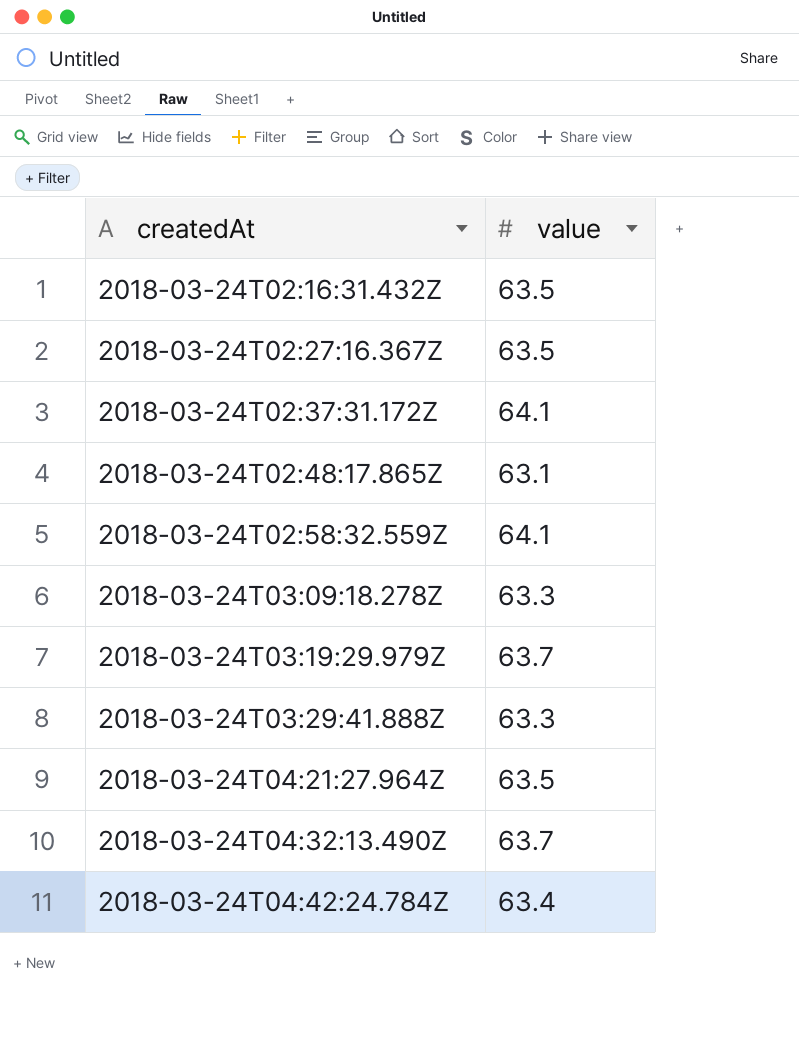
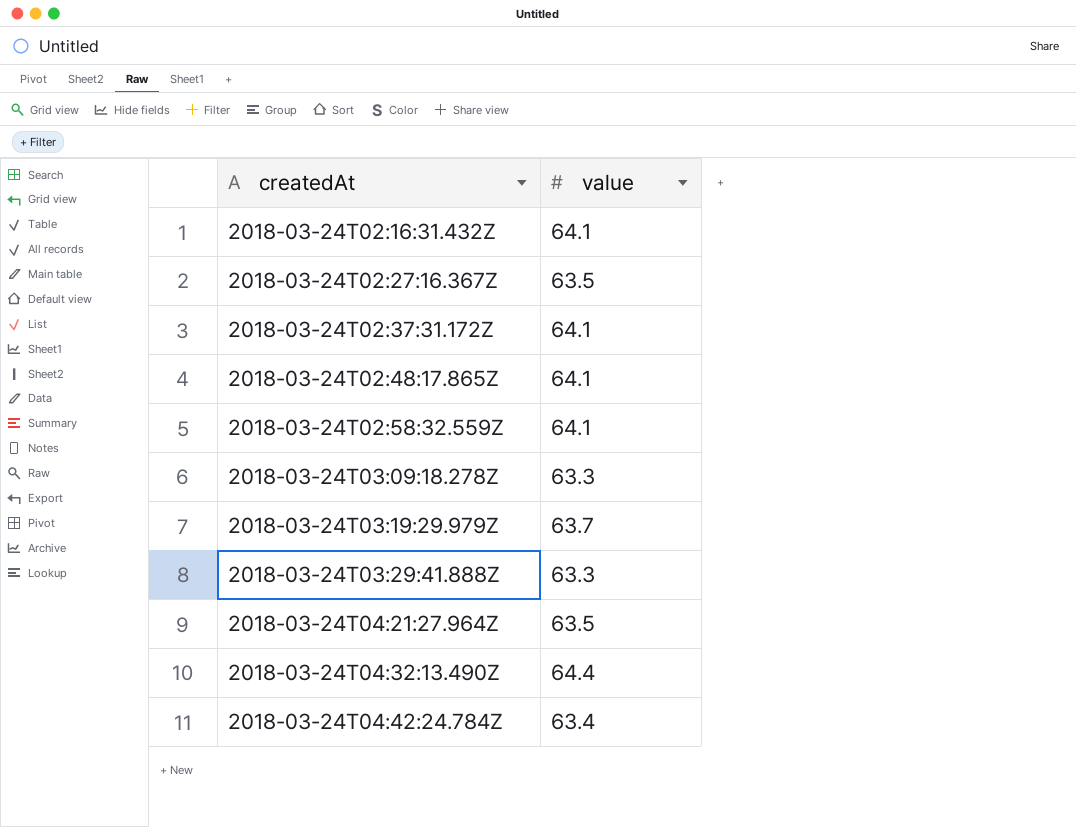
2018-03-24T02:16:31.432Z | value: 63.5 -> 64.1
2018-03-24T02:48:17.865Z | value: 63.1 -> 64.1
2018-03-24T04:32:13.490Z | value: 63.7 -> 64.4

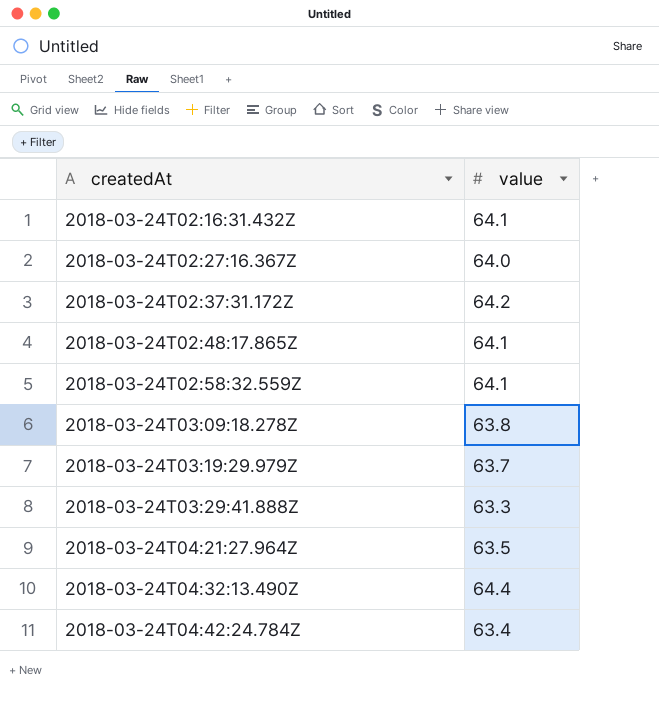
2018-03-24T02:27:16.367Z | value: 63.5 -> 64.0
2018-03-24T02:37:31.172Z | value: 64.1 -> 64.2
2018-03-24T03:09:18.278Z | value: 63.3 -> 63.8

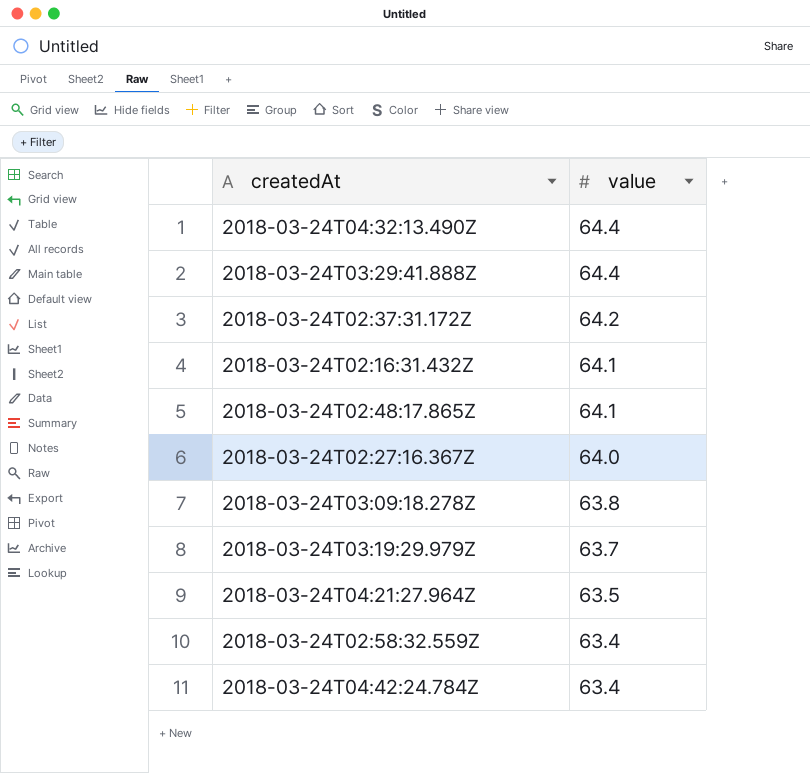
row order: createdAt ascending -> value descending
2018-03-24T03:29:41.888Z | value: 63.3 -> 64.4
2018-03-24T02:58:32.559Z | value: 64.1 -> 63.4

